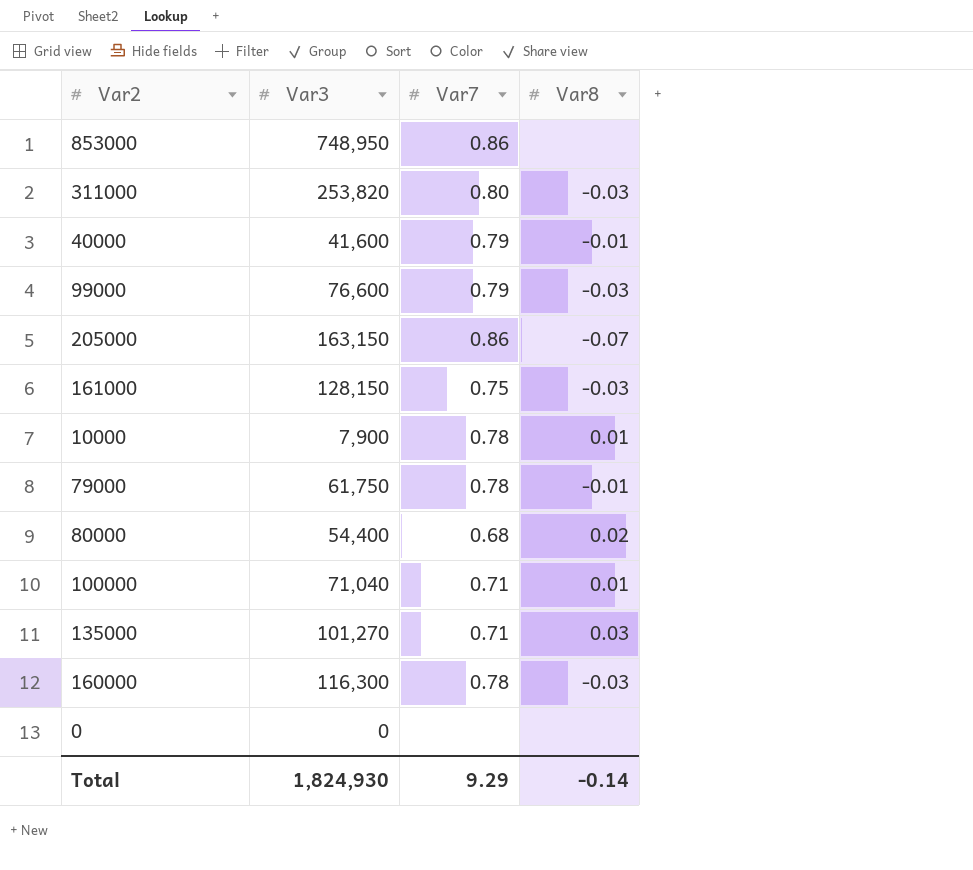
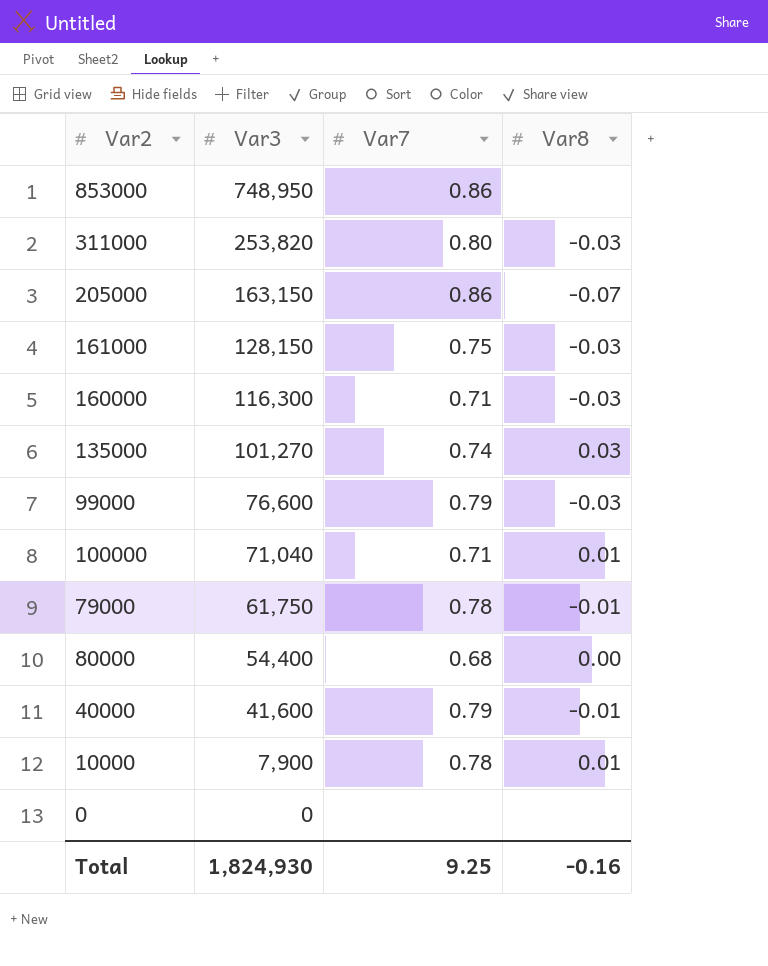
row order: none -> Var3 descending
160000 | Var7: 0.78 -> 0.71
135000 | Var7: 0.71 -> 0.74
80000 | Var8: 0.02 -> 0.00
Total | Var7: 9.29 -> 9.25
Total | Var8: -0.14 -> -0.16

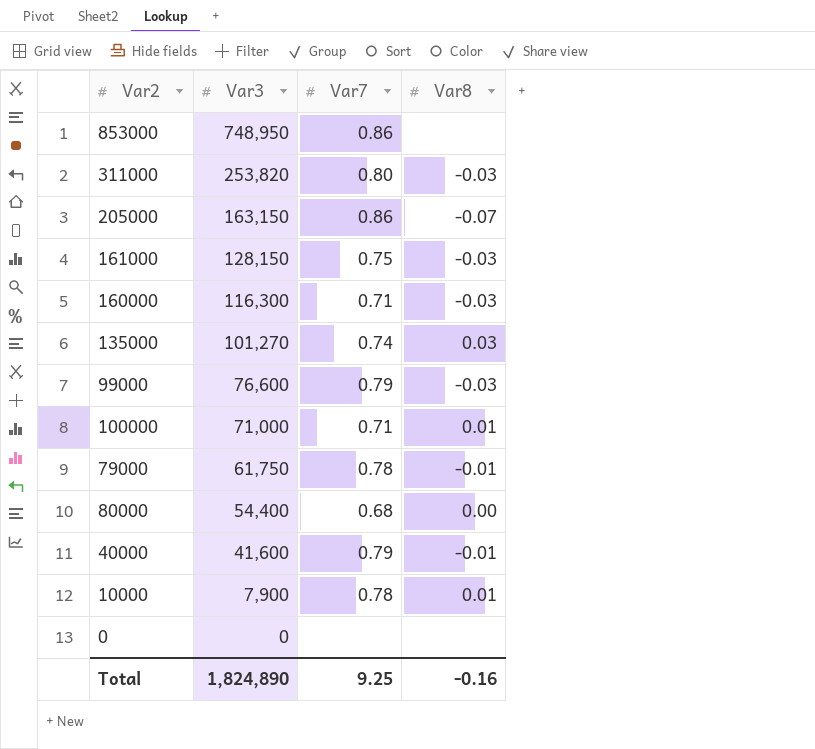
100000 | Var3: 71,040 -> 71,000
Total | Var3: 1,824,930 -> 1,824,890

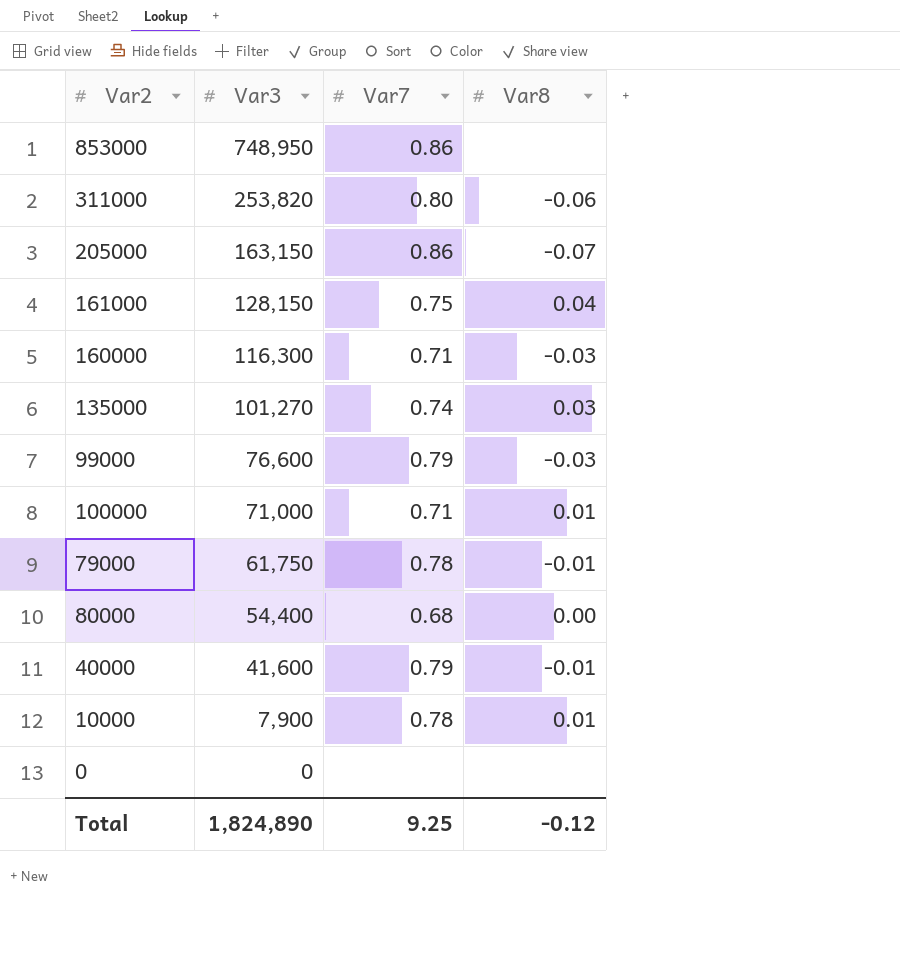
311000 | Var8: -0.03 -> -0.06
161000 | Var8: -0.03 -> 0.04
Total | Var8: -0.16 -> -0.12

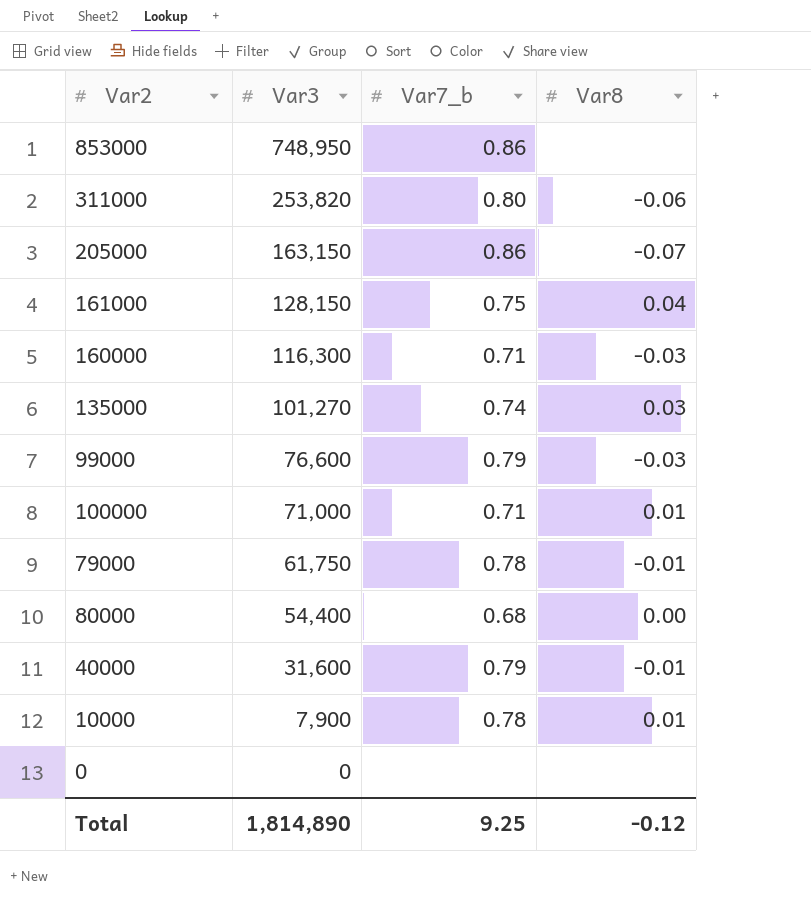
column name: Var7 -> Var7_b
40000 | Var3: 41,600 -> 31,600
Total | Var3: 1,824,890 -> 1,814,890

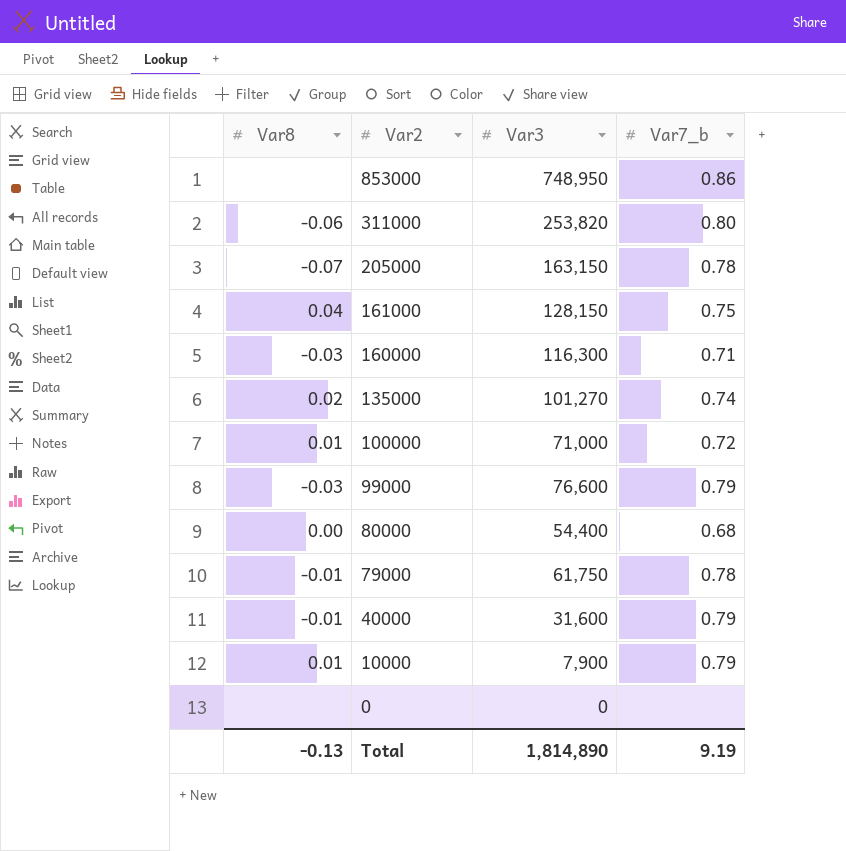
row order: Var3 descending -> Var2 descending
column Var8 | position: 4 -> 1
205000 | Var7_b: 0.86 -> 0.78
135000 | Var8: 0.03 -> 0.02
100000 | Var7_b: 0.71 -> 0.72
10000 | Var7_b: 0.78 -> 0.79
Total | Var8: -0.12 -> -0.13
Total | Var7_b: 9.25 -> 9.19

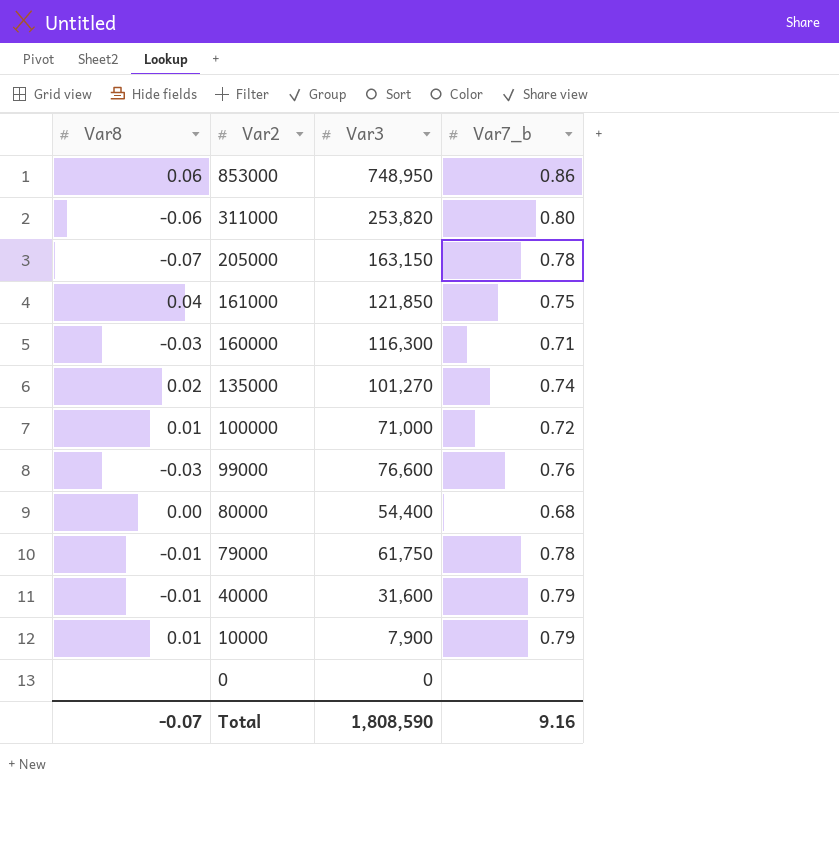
853000 | Var8: none -> 0.06
161000 | Var3: 128,150 -> 121,850
99000 | Var7_b: 0.79 -> 0.76
Total | Var8: -0.13 -> -0.07
Total | Var3: 1,814,890 -> 1,808,590
Total | Var7_b: 9.19 -> 9.16

